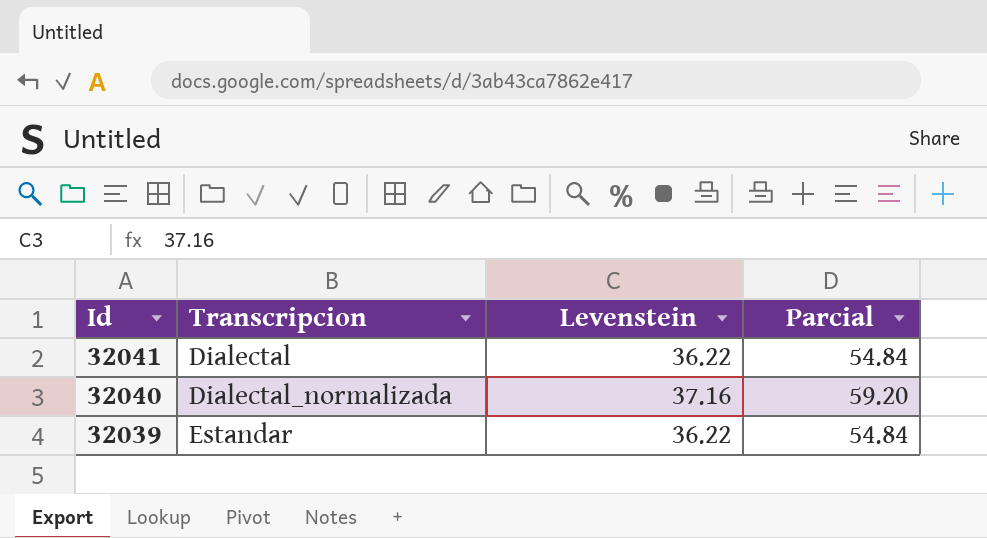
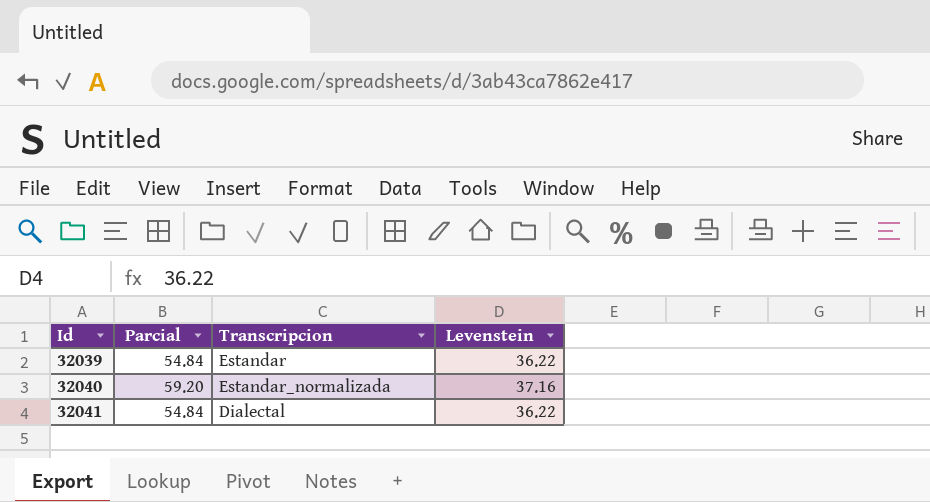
row order: Id descending -> Id ascending
column Parcial | position: 4 -> 2
32040 | Transcripcion: Dialectal_normalizada -> Estandar_normalizada

